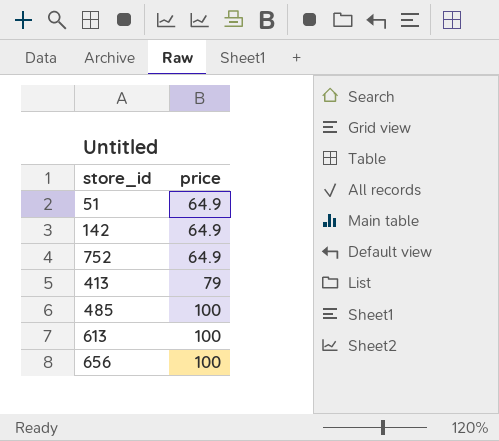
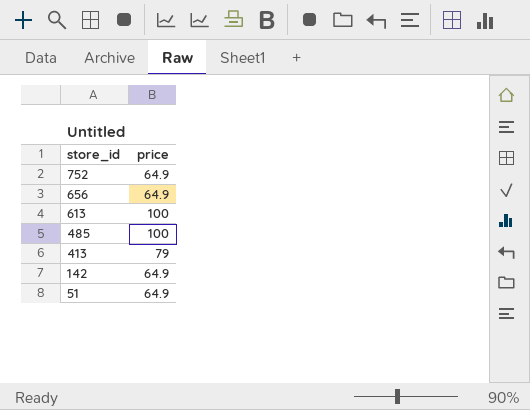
row order: price ascending -> store_id descending
656 | price: 100 -> 64.9

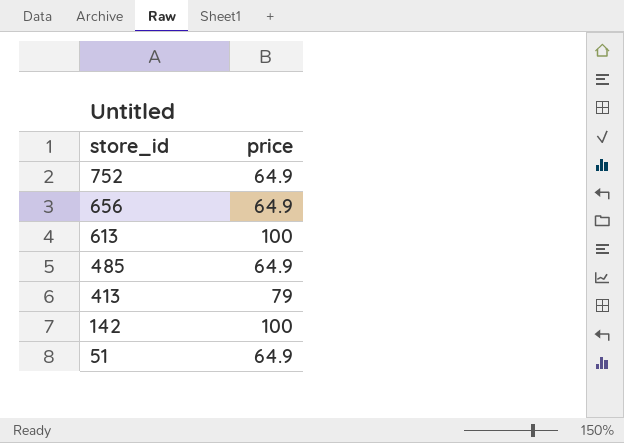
485 | price: 100 -> 64.9
142 | price: 64.9 -> 100

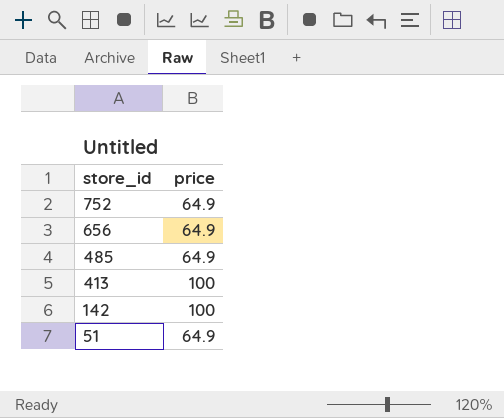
row 613: 100 -> none
413 | price: 79 -> 100

